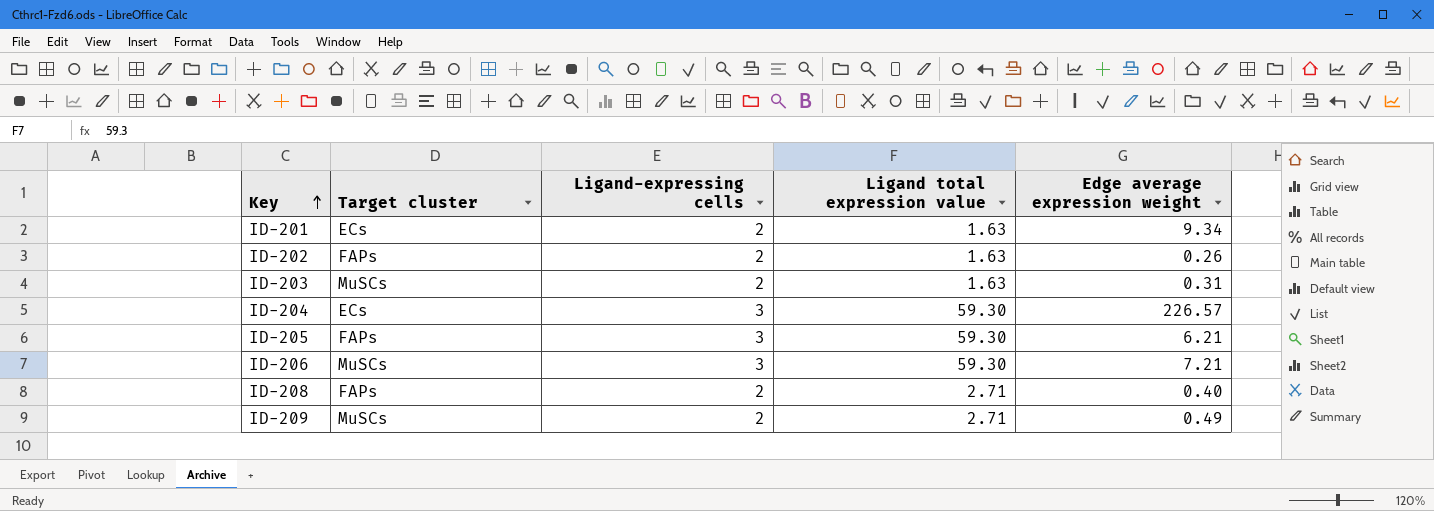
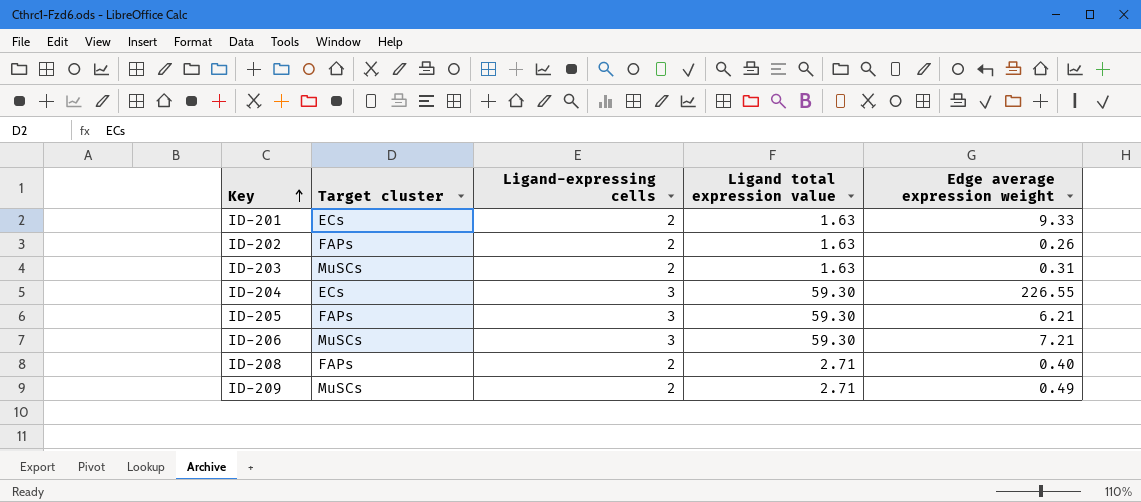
ID-201 | Edge average expression weight: 9.34 -> 9.33
ID-204 | Edge average expression weight: 226.57 -> 226.55

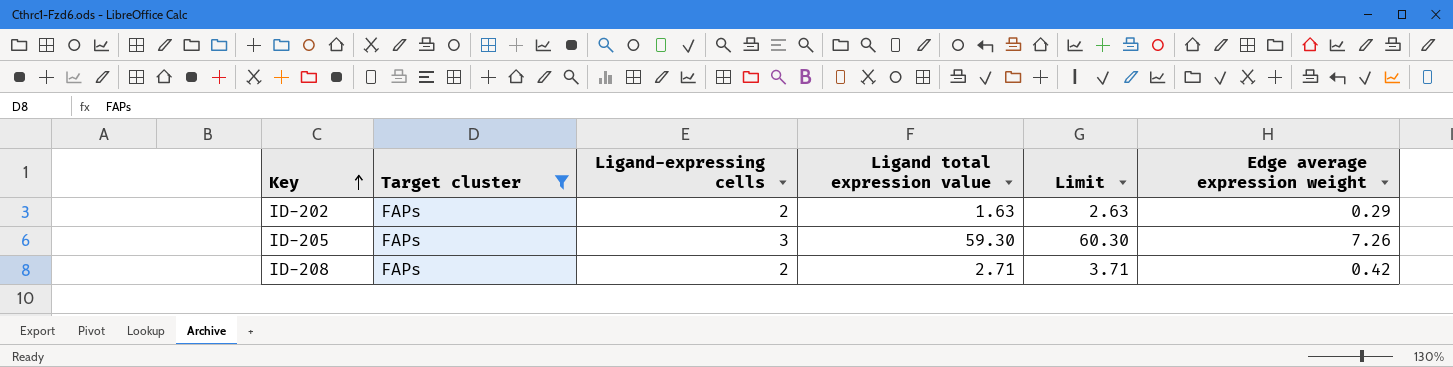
filter: none -> Target cluster = FAPs
column Limit | formula: none -> [Ligand total expression value] + 1
ID-202 | Edge average expression weight: 0.26 -> 0.29
ID-205 | Edge average expression weight: 6.21 -> 7.26
ID-208 | Edge average expression weight: 0.40 -> 0.42

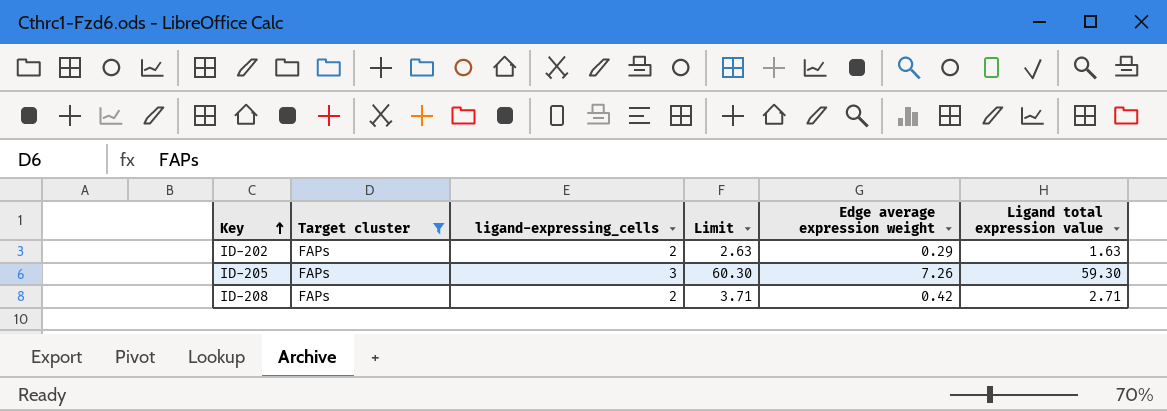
column name: Ligand-expressing cells -> ligand-expressing_cells
column Ligand total expression value | position: 4 -> 6

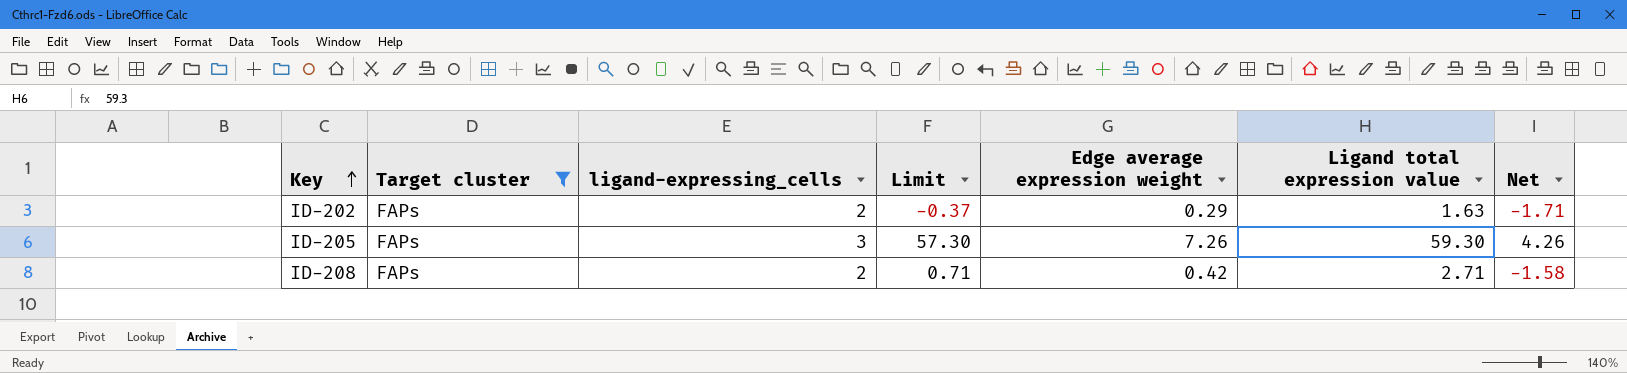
column Limit | formula: [Ligand total expression value] + 1 -> [Ligand total expression value] - 2
column Net | formula: none -> [Edge average expression weight] - [ligand-expressing_cells]

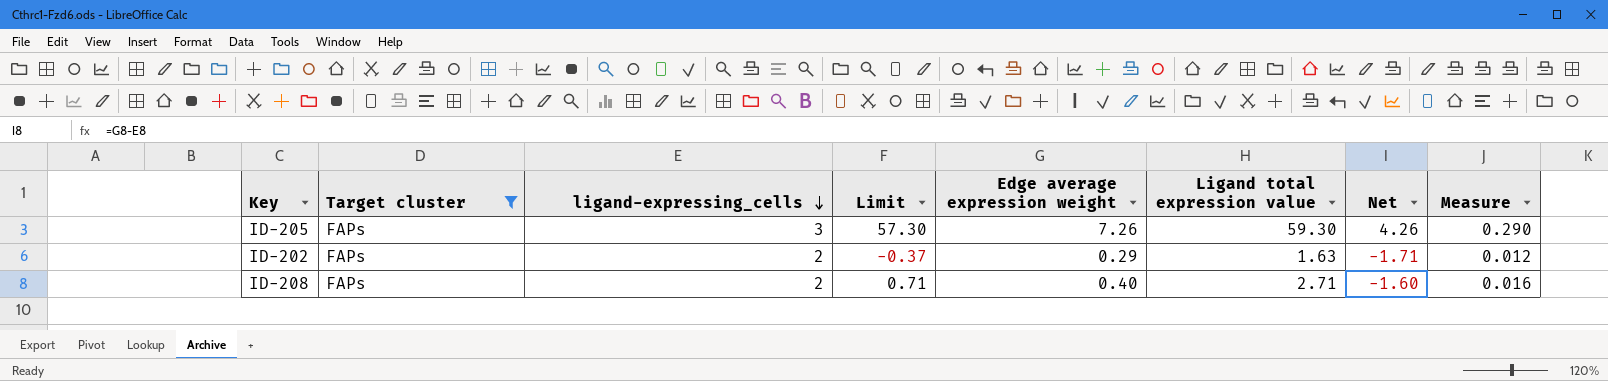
row order: Key ascending -> ligand-expressing_cells descending
column Measure | formula: none -> [Edge average expression weight] * 0.04
ID-208 | Edge average expression weight: 0.42 -> 0.40
ID-208 | Net: -1.58 -> -1.60

